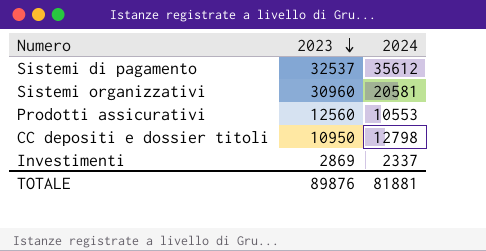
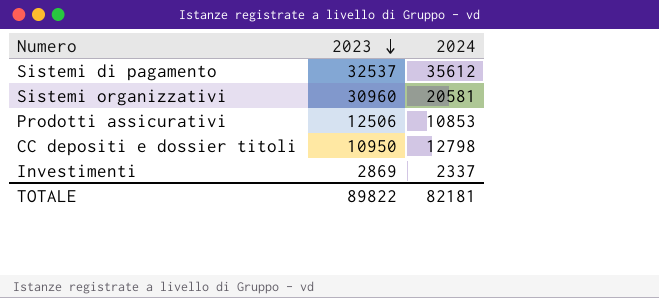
Prodotti assicurativi | 2023: 12560 -> 12506
Prodotti assicurativi | 2024: 10553 -> 10853
TOTALE | 2023: 89876 -> 89822
TOTALE | 2024: 81881 -> 82181

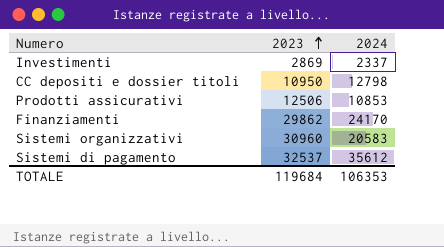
row order: 2023 descending -> 2023 ascending
row Finanziamenti: none -> 29862 | 24170
Sistemi organizzativi | 2024: 20581 -> 20583
TOTALE | 2023: 89822 -> 119684
TOTALE | 2024: 82181 -> 106353

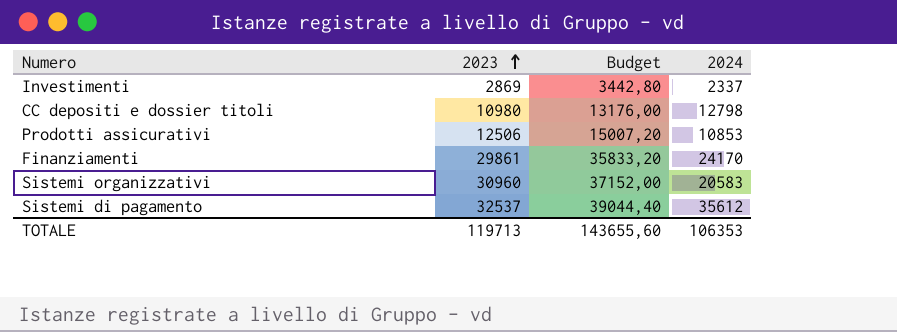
column Budget | formula: none -> [2023] * 1,2
CC depositi e dossier titoli | 2023: 10950 -> 10980
Finanziamenti | 2023: 29862 -> 29861
TOTALE | 2023: 119684 -> 119713

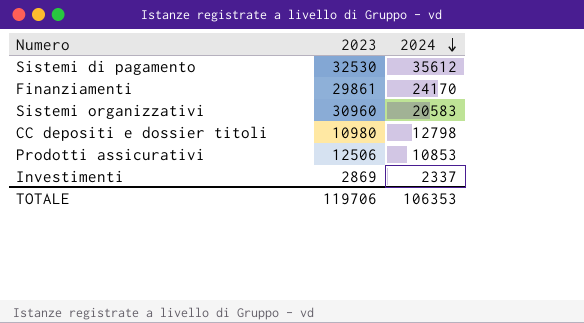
row order: 2023 ascending -> 2024 descending
column Budget | formula: [2023] * 1,2 -> none
Sistemi di pagamento | 2023: 32537 -> 32530
TOTALE | 2023: 119713 -> 119706

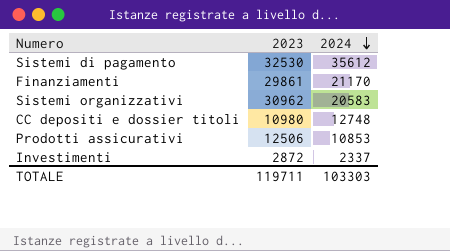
Finanziamenti | 2024: 24170 -> 21170
Sistemi organizzativi | 2023: 30960 -> 30962
CC depositi e dossier titoli | 2024: 12798 -> 12748
Investimenti | 2023: 2869 -> 2872
TOTALE | 2023: 119706 -> 119711
TOTALE | 2024: 106353 -> 103303

